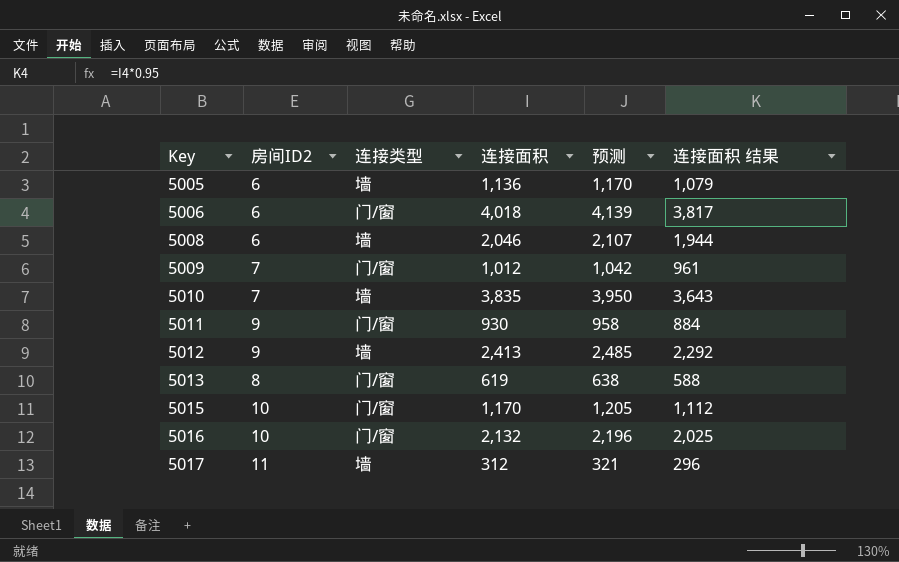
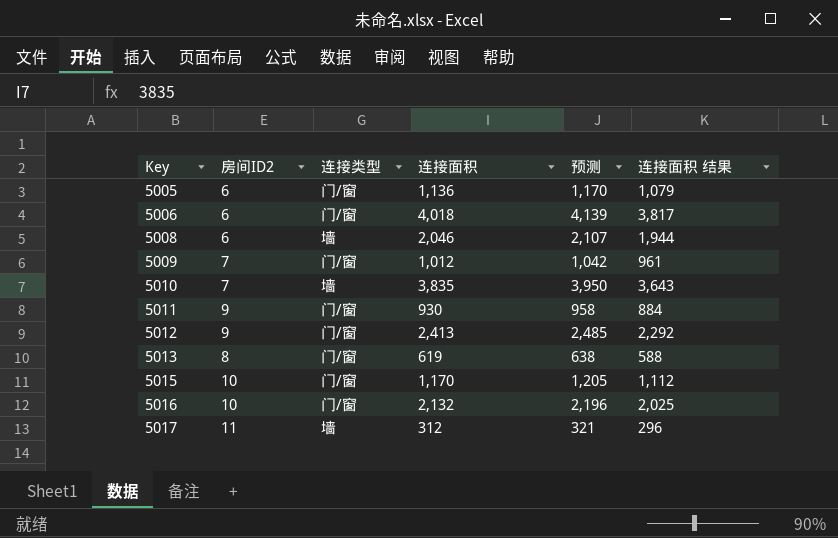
5005 | 连接类型: 墙 -> 门/窗
5012 | 连接类型: 墙 -> 门/窗

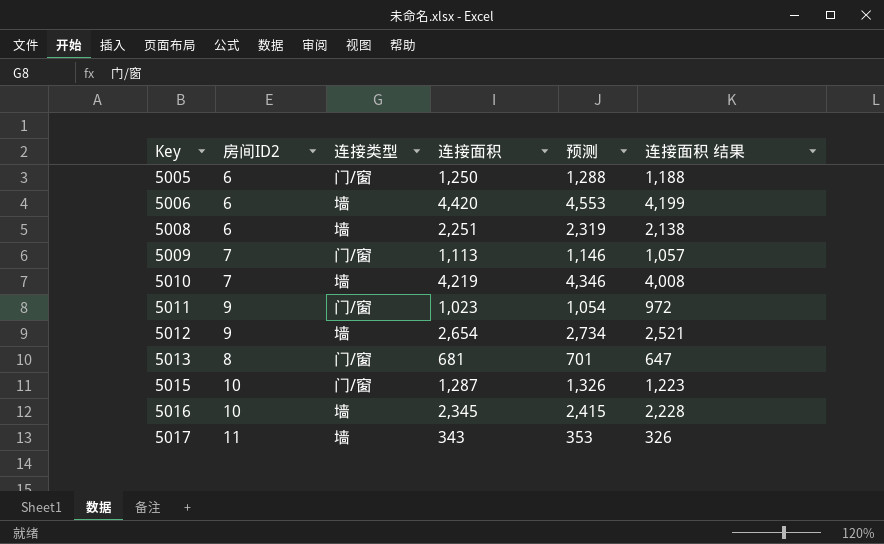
5005 | 连接面积: 1,136 -> 1,250
5005 | 预测: 1,170 -> 1,288
5005 | 连接面积 结果: 1,079 -> 1,188
5006 | 连接类型: 门/窗 -> 墙
5006 | 连接面积: 4,018 -> 4,420
5006 | 预测: 4,139 -> 4,553
5006 | 连接面积 结果: 3,817 -> 4,199
5008 | 连接面积: 2,046 -> 2,251
5008 | 预测: 2,107 -> 2,319
5008 | 连接面积 结果: 1,944 -> 2,138
5009 | 连接面积: 1,012 -> 1,113
5009 | 预测: 1,042 -> 1,146
5009 | 连接面积 结果: 961 -> 1,057
5010 | 连接面积: 3,835 -> 4,219
5010 | 预测: 3,950 -> 4,346
5010 | 连接面积 结果: 3,643 -> 4,008
5011 | 连接面积: 930 -> 1,023
5011 | 预测: 958 -> 1,054
5011 | 连接面积 结果: 884 -> 972
5012 | 连接类型: 门/窗 -> 墙
5012 | 连接面积: 2,413 -> 2,654
5012 | 预测: 2,485 -> 2,734
5012 | 连接面积 结果: 2,292 -> 2,521
5013 | 连接面积: 619 -> 681
5013 | 预测: 638 -> 701
5013 | 连接面积 结果: 588 -> 647
5015 | 连接面积: 1,170 -> 1,287
5015 | 预测: 1,205 -> 1,326
5015 | 连接面积 结果: 1,112 -> 1,223
5016 | 连接类型: 门/窗 -> 墙
5016 | 连接面积: 2,132 -> 2,345
5016 | 预测: 2,196 -> 2,415
5016 | 连接面积 结果: 2,025 -> 2,228
5017 | 连接面积: 312 -> 343
5017 | 预测: 321 -> 353
5017 | 连接面积 结果: 296 -> 326

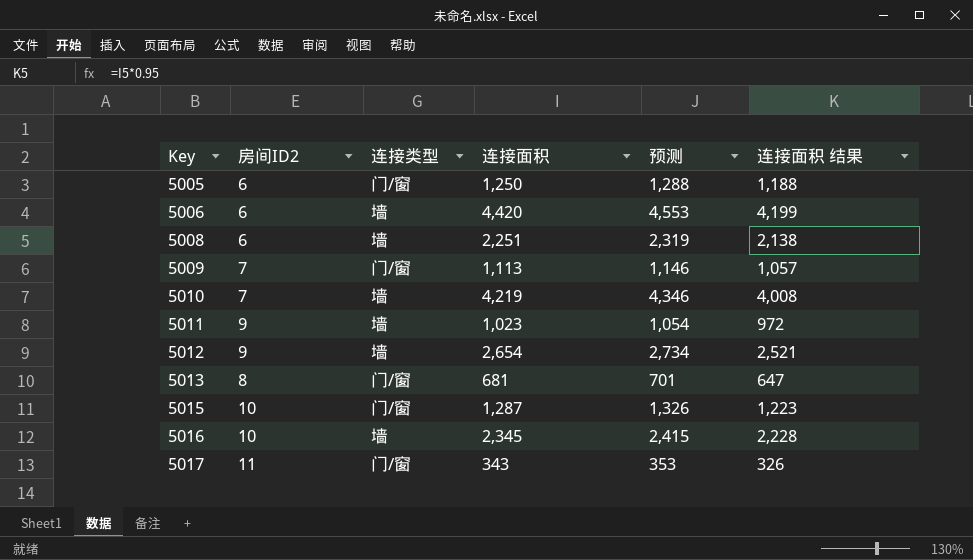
5011 | 连接类型: 门/窗 -> 墙
5017 | 连接类型: 墙 -> 门/窗

